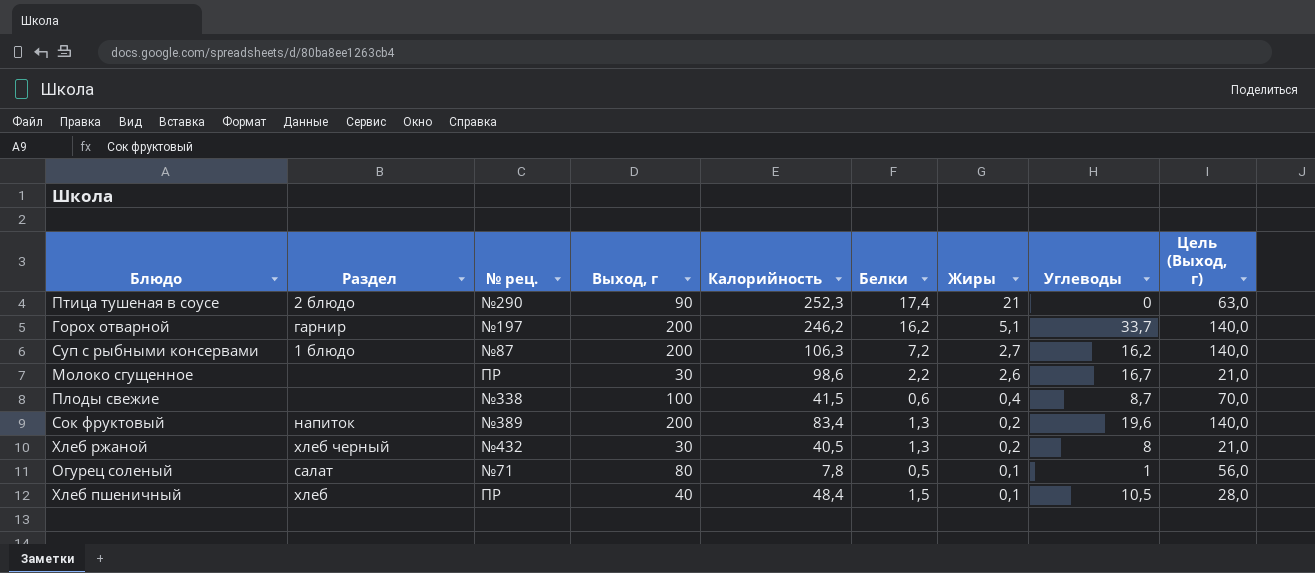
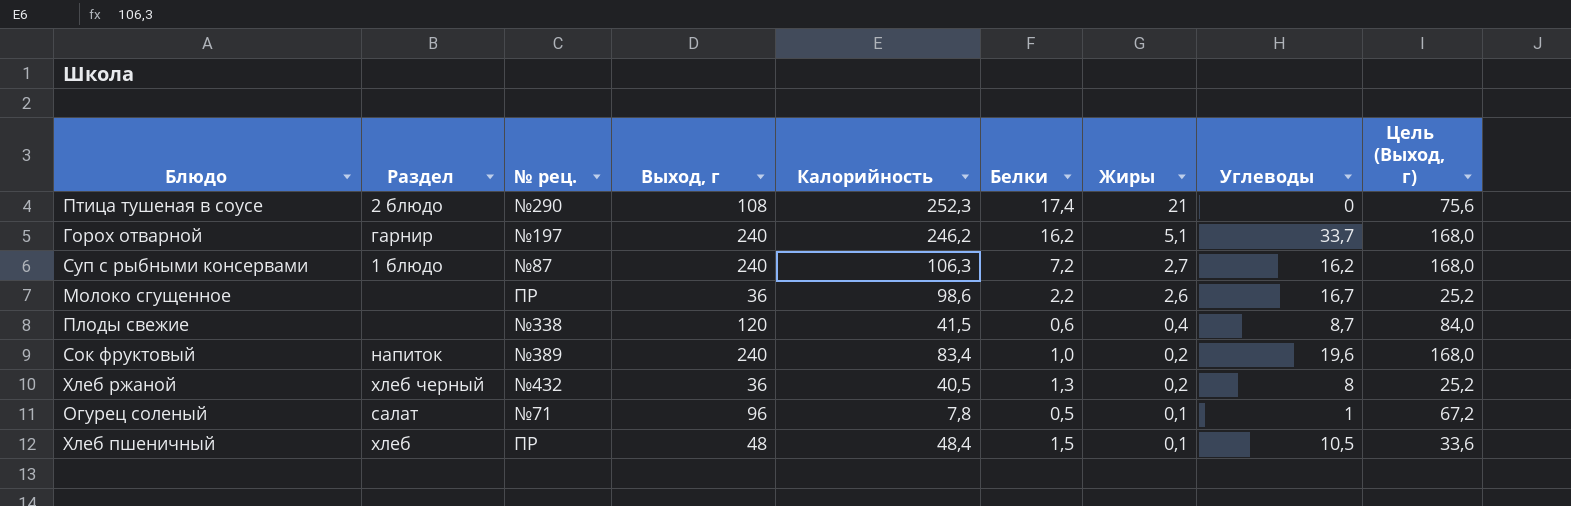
Птица тушеная в соусе | Выход, г: 90 -> 108
Птица тушеная в соусе | Цель (Выход, г): 63,0 -> 75,6
Горох отварной | Выход, г: 200 -> 240
Горох отварной | Цель (Выход, г): 140,0 -> 168,0
Суп с рыбными консервами | Выход, г: 200 -> 240
Суп с рыбными консервами | Цель (Выход, г): 140,0 -> 168,0
Молоко сгущенное | Выход, г: 30 -> 36
Молоко сгущенное | Цель (Выход, г): 21,0 -> 25,2
Плоды свежие | Выход, г: 100 -> 120
Плоды свежие | Цель (Выход, г): 70,0 -> 84,0
Сок фруктовый | Выход, г: 200 -> 240
Сок фруктовый | Белки: 1,3 -> 1,0
Сок фруктовый | Цель (Выход, г): 140,0 -> 168,0
Хлеб ржаной | Выход, г: 30 -> 36
Хлеб ржаной | Цель (Выход, г): 21,0 -> 25,2
Огурец соленый | Выход, г: 80 -> 96
Огурец соленый | Цель (Выход, г): 56,0 -> 67,2
Хлеб пшеничный | Выход, г: 40 -> 48
Хлеб пшеничный | Цель (Выход, г): 28,0 -> 33,6

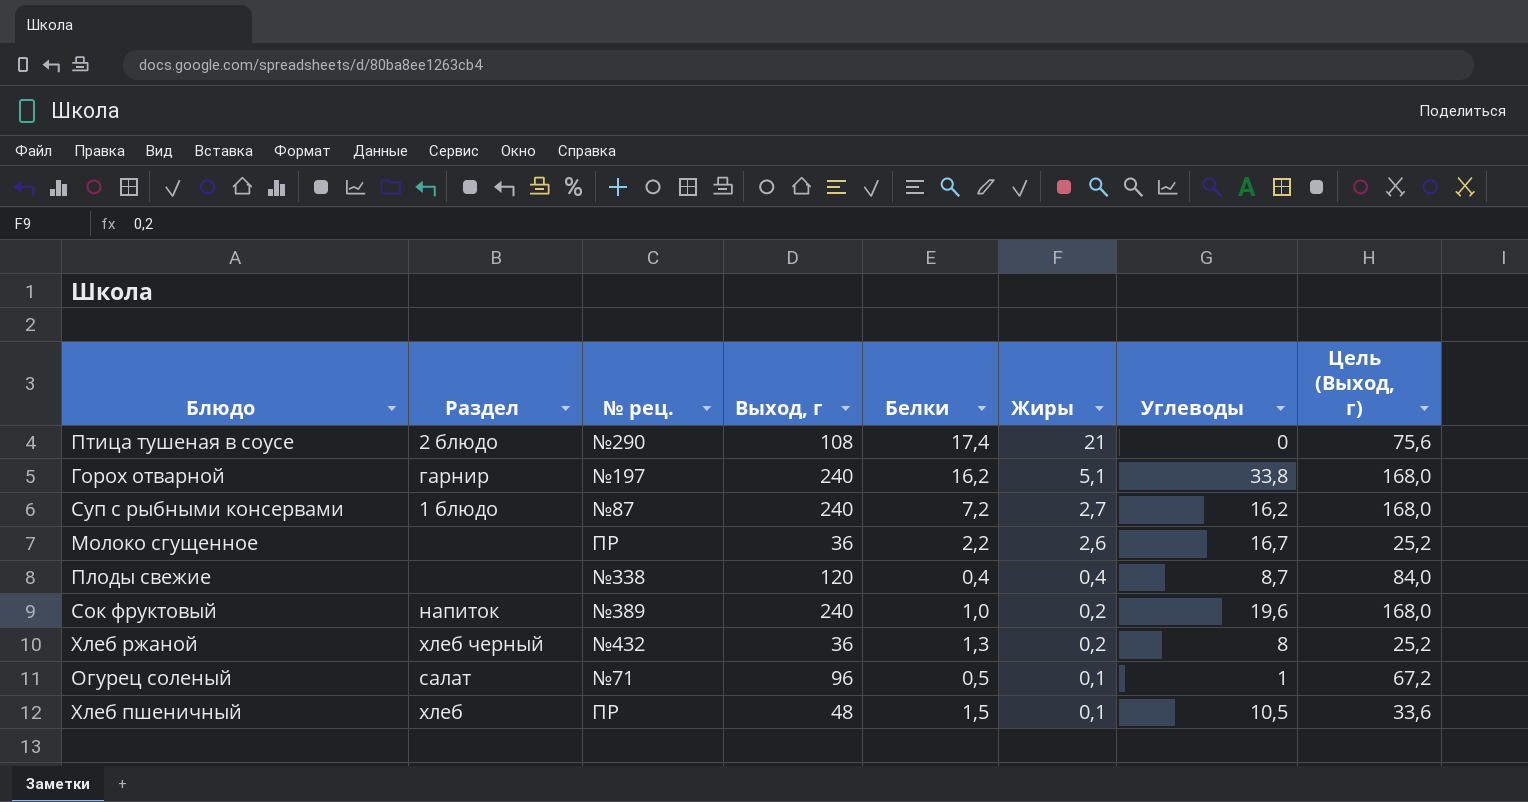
column Калорийность | position: 5 -> none
Горох отварной | Углеводы: 33,7 -> 33,8
Плоды свежие | Белки: 0,6 -> 0,4

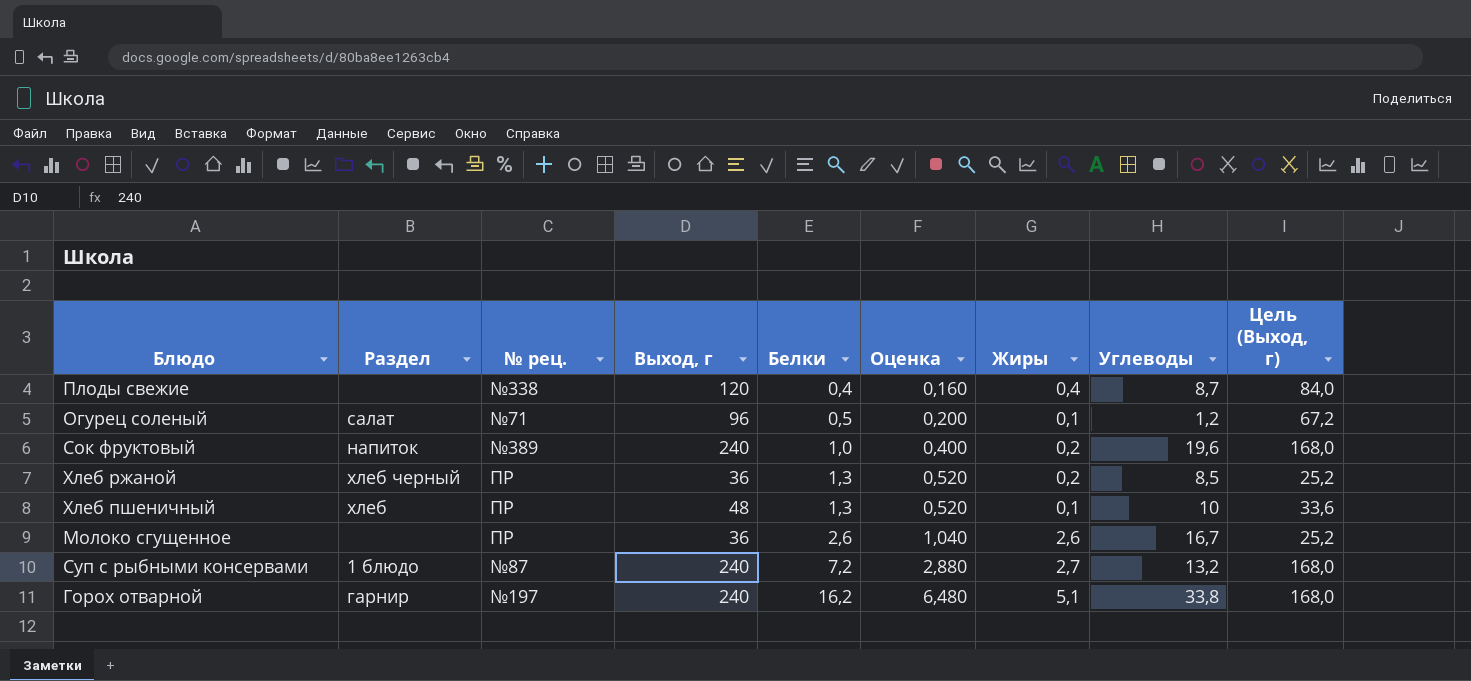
row order: Жиры descending -> Белки ascending
column Оценка | formula: none -> [Белки] * 0,4
row Птица тушеная в соусе: 2 блюдо | №290 | 108 | 17,4 | 21 | 0 | 75,6 -> none
Огурец соленый | Углеводы: 1 -> 1,2
Хлеб ржаной | № рец.: №432 -> ПР
Хлеб ржаной | Углеводы: 8 -> 8,5
Хлеб пшеничный | Белки: 1,5 -> 1,3
Хлеб пшеничный | Углеводы: 10,5 -> 10
Молоко сгущенное | Белки: 2,2 -> 2,6
Суп с рыбными консервами | Углеводы: 16,2 -> 13,2

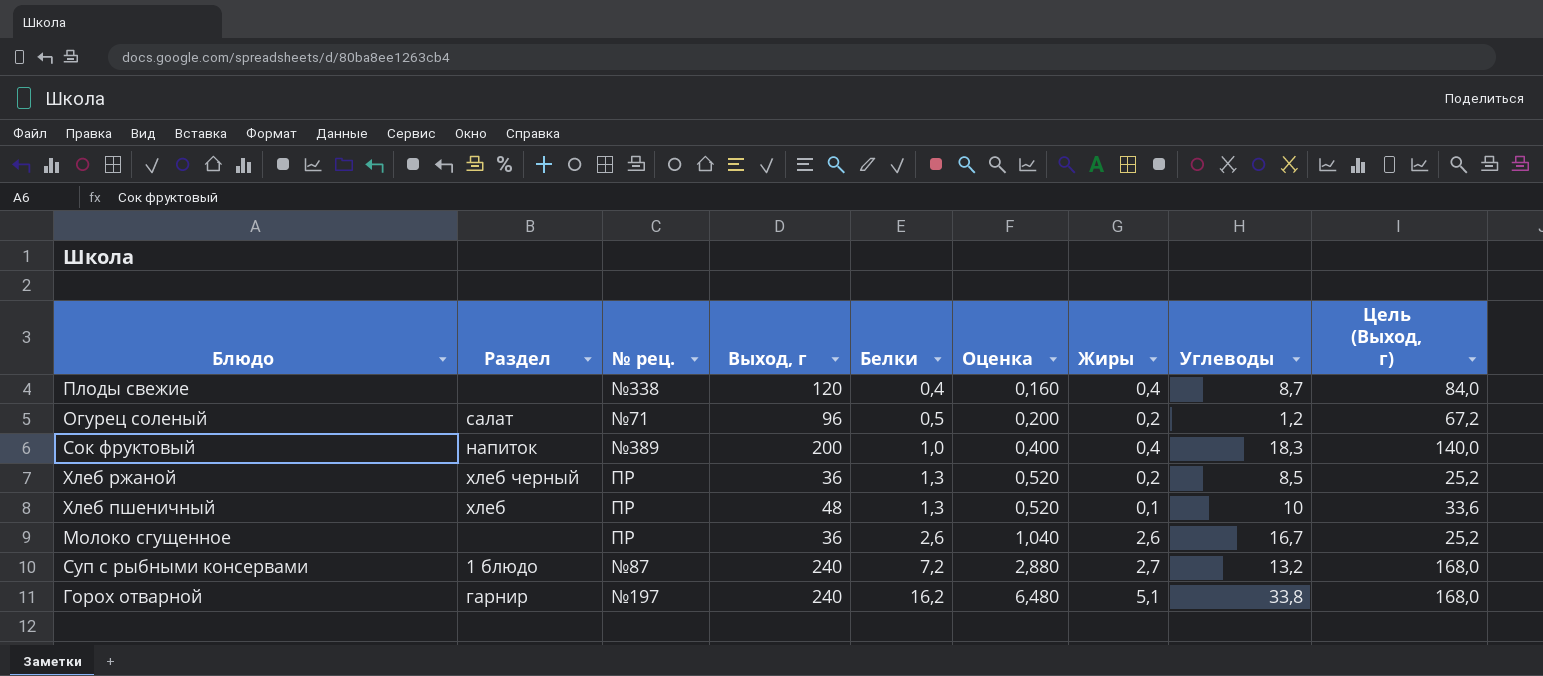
Огурец соленый | Жиры: 0,1 -> 0,2
Сок фруктовый | Выход, г: 240 -> 200
Сок фруктовый | Жиры: 0,2 -> 0,4
Сок фруктовый | Углеводы: 19,6 -> 18,3
Сок фруктовый | Цель (Выход, г): 168,0 -> 140,0

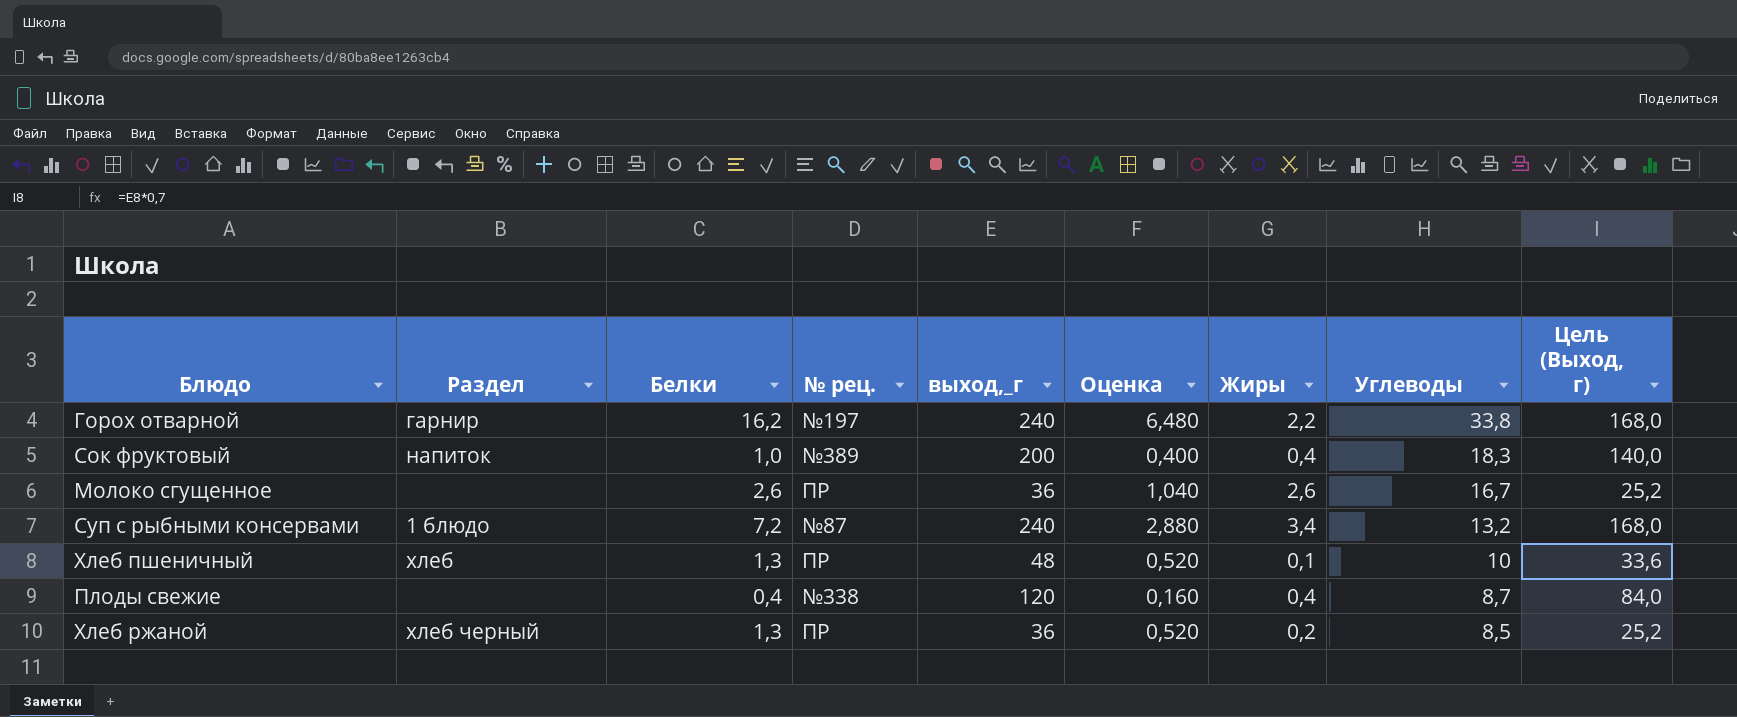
row order: Белки ascending -> Углеводы descending
column Белки | position: 5 -> 3
column name: Выход, г -> выход,_г
row Огурец соленый: салат | №71 | 96 | 0,5 | 0,200 | 0,2 | 1,2 | 67,2 -> none
Горох отварной | Жиры: 5,1 -> 2,2
Суп с рыбными консервами | Жиры: 2,7 -> 3,4

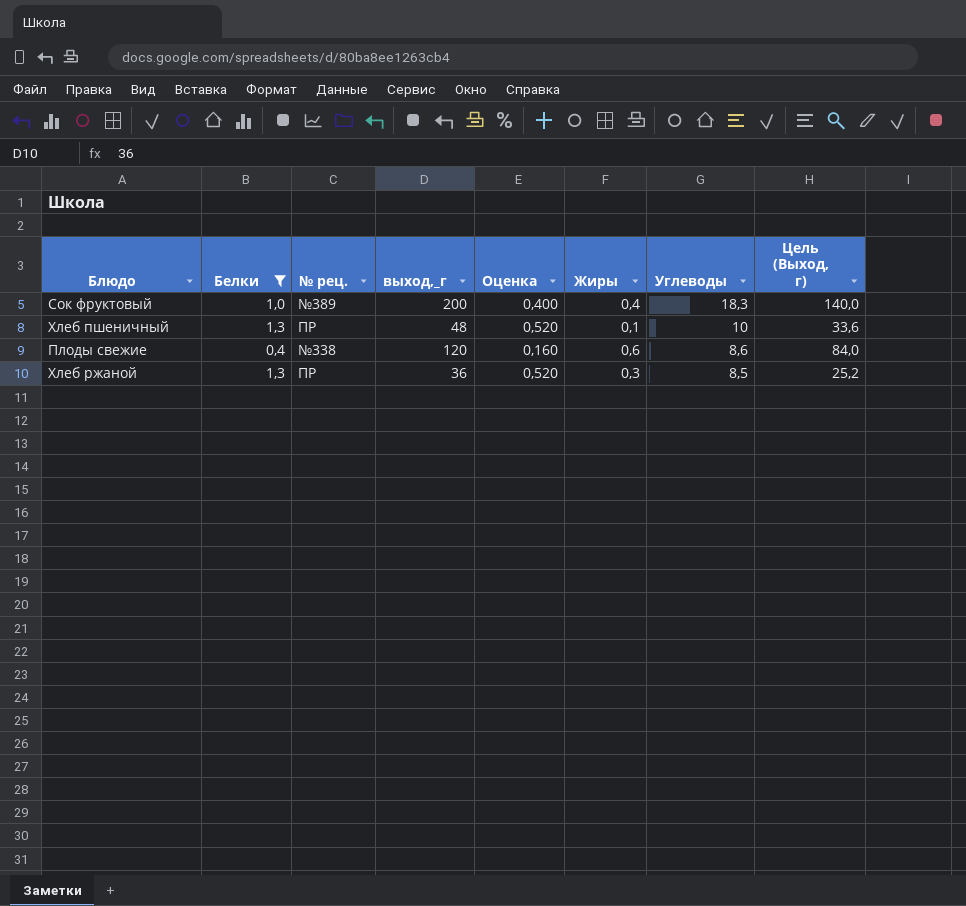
filter: none -> Белки <= 1,3
column Раздел | position: 2 -> none
Плоды свежие | Жиры: 0,4 -> 0,6
Плоды свежие | Углеводы: 8,7 -> 8,6
Хлеб ржаной | Жиры: 0,2 -> 0,3

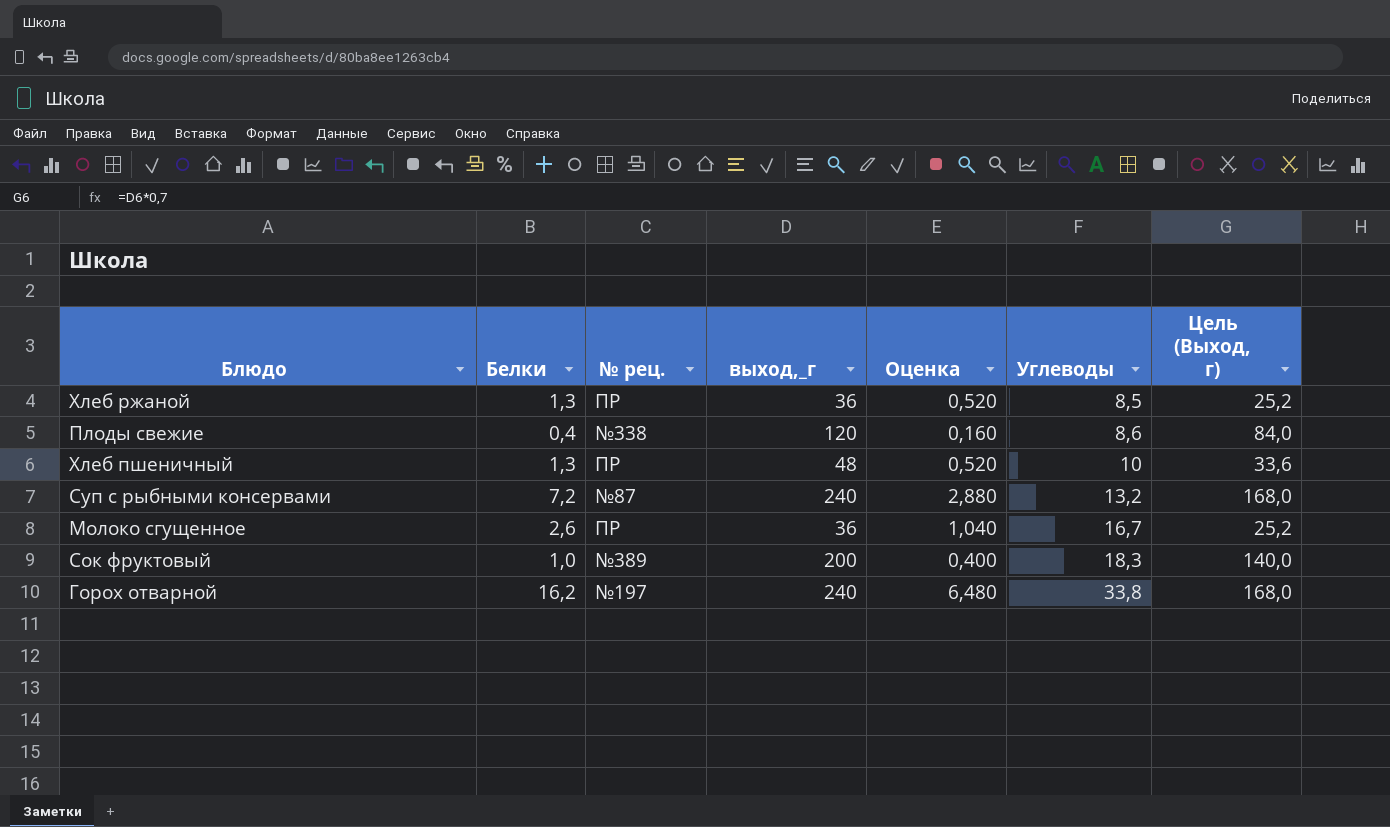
filter: Белки <= 1,3 -> none
row order: Углеводы descending -> Углеводы ascending
column Жиры | position: 6 -> none

